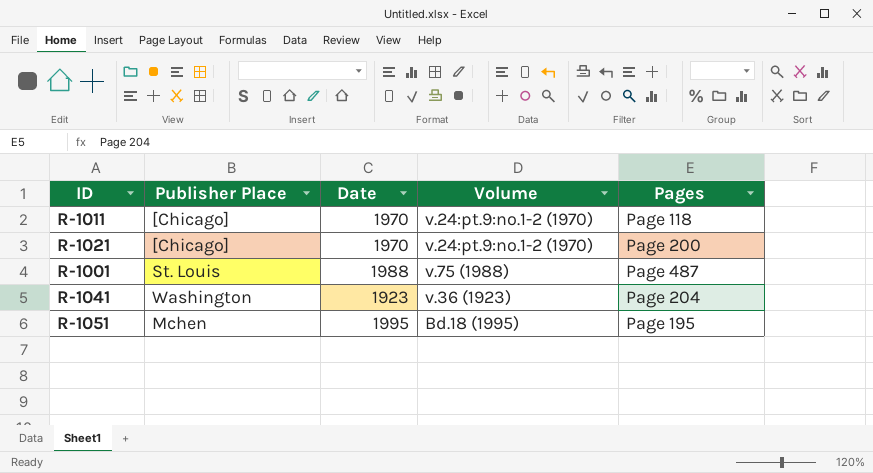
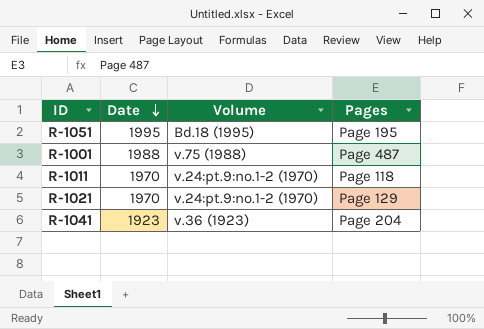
row order: none -> Date descending
column Publisher Place | position: 2 -> none
R-1021 | Pages: Page 200 -> Page 129

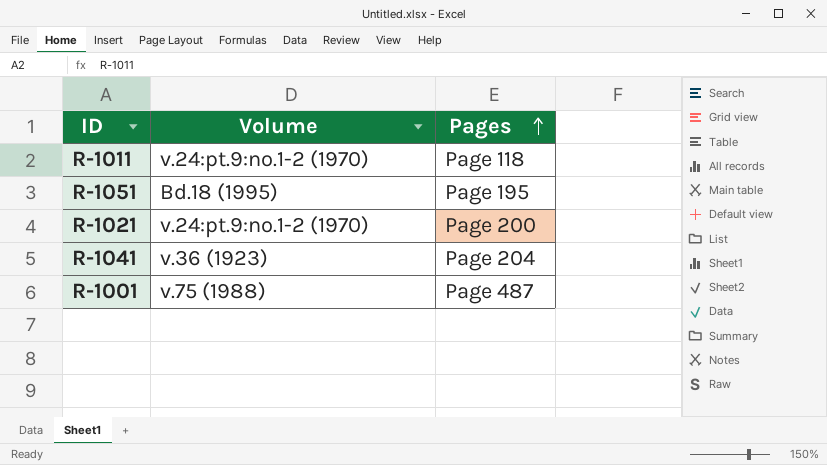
row order: Date descending -> Pages ascending
column Date | position: 2 -> none
R-1021 | Pages: Page 129 -> Page 200

